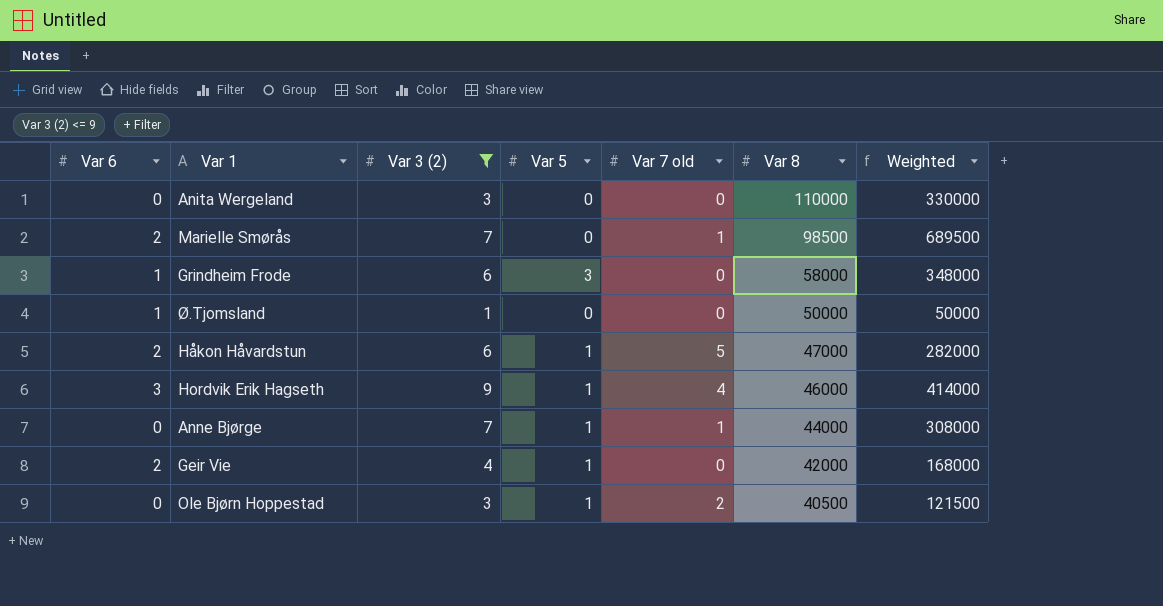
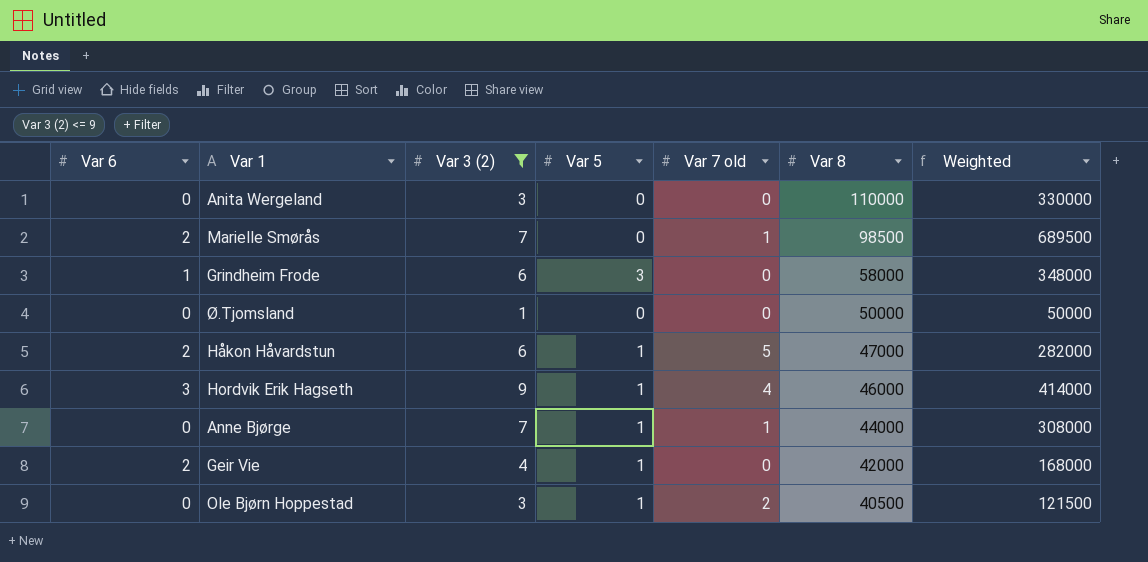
Ø.Tjomsland | Var 6: 1 -> 0

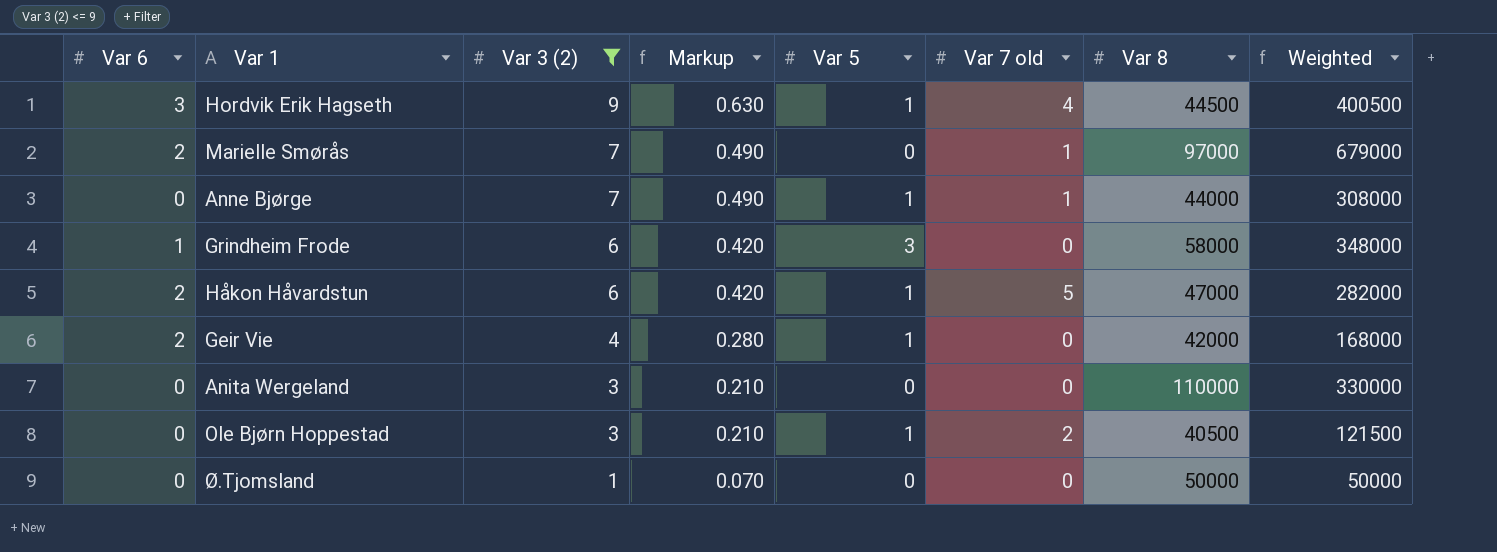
row order: Var 8 descending -> Var 3 (2) descending
column Markup | formula: none -> [Var 3 (2)] * 0.07
Hordvik Erik Hagseth | Var 8: 46000 -> 44500
Hordvik Erik Hagseth | Weighted: 414000 -> 400500
Marielle Smørås | Var 8: 98500 -> 97000
Marielle Smørås | Weighted: 689500 -> 679000

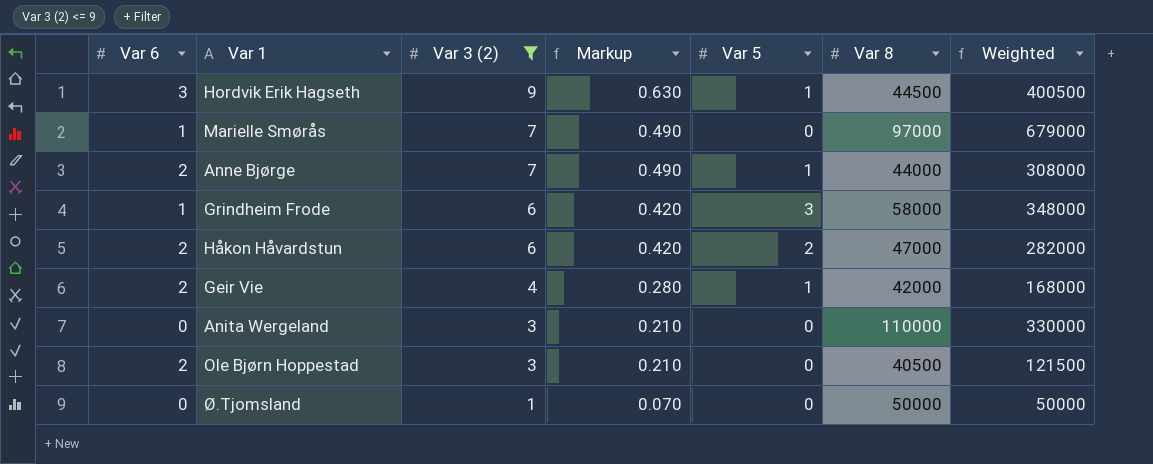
column Var 7 old | position: 6 -> none
Marielle Smørås | Var 6: 2 -> 1
Anne Bjørge | Var 6: 0 -> 2
Håkon Håvardstun | Var 5: 1 -> 2
Ole Bjørn Hoppestad | Var 6: 0 -> 2
Ole Bjørn Hoppestad | Var 5: 1 -> 0

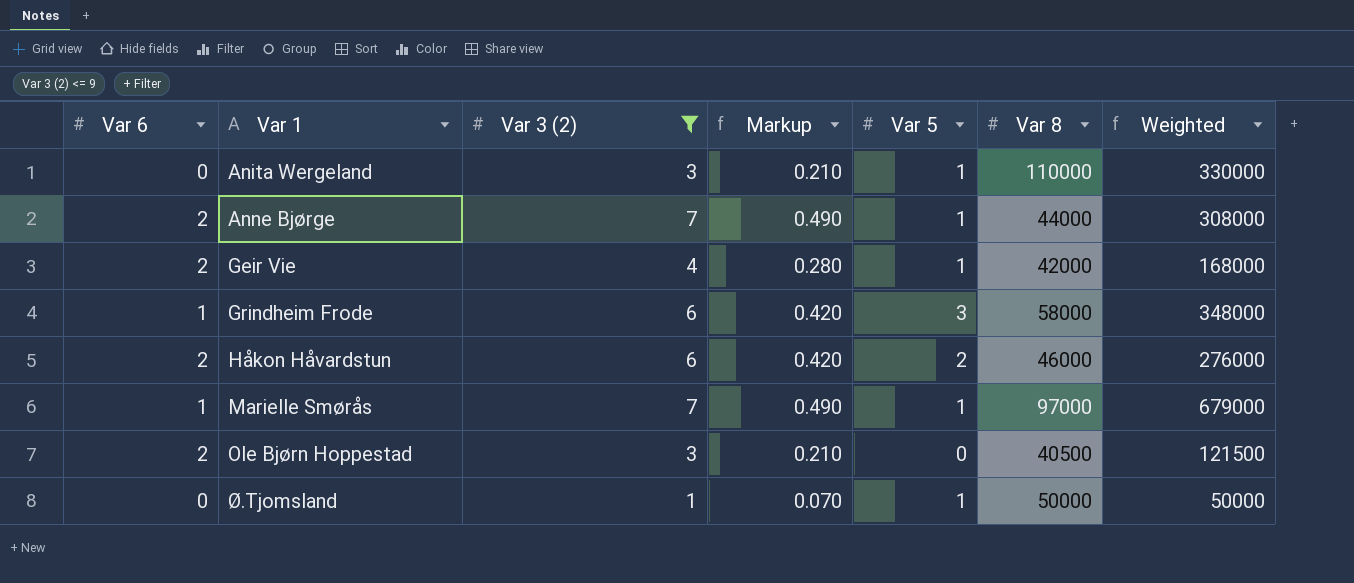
row order: Var 3 (2) descending -> Var 1 ascending
row Hordvik Erik Hagseth: 3 | 9 | 0.630 | 1 | 44500 | 400500 -> none
Anita Wergeland | Var 5: 0 -> 1
Håkon Håvardstun | Var 8: 47000 -> 46000
Håkon Håvardstun | Weighted: 282000 -> 276000
Marielle Smørås | Var 5: 0 -> 1
Ø.Tjomsland | Var 5: 0 -> 1

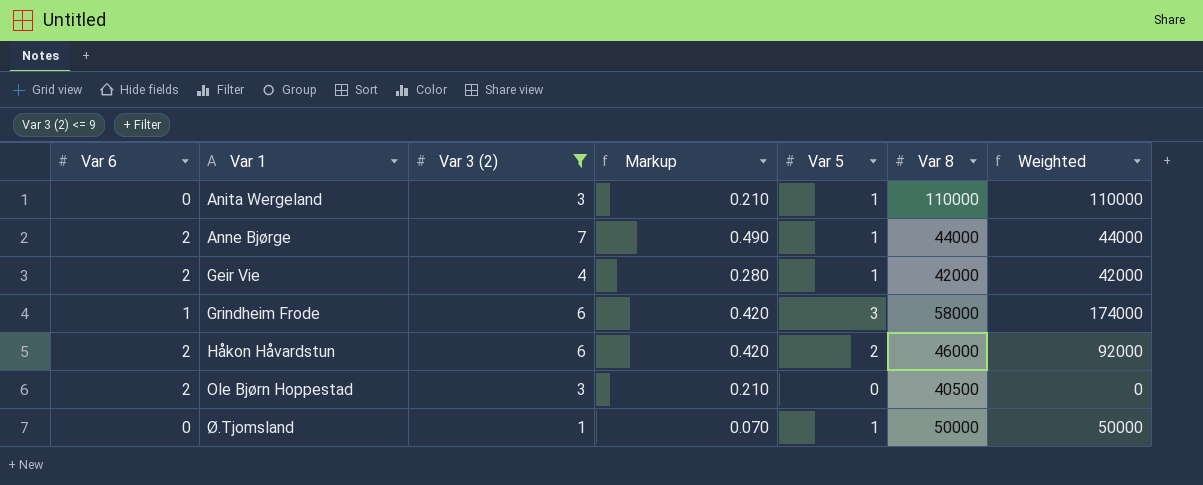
column Weighted | formula: [Var 3 (2)] * [Var 8] -> [Var 5] * [Var 8]
row Marielle Smørås: 1 | 7 | 0.490 | 1 | 97000 | 679000 -> none

